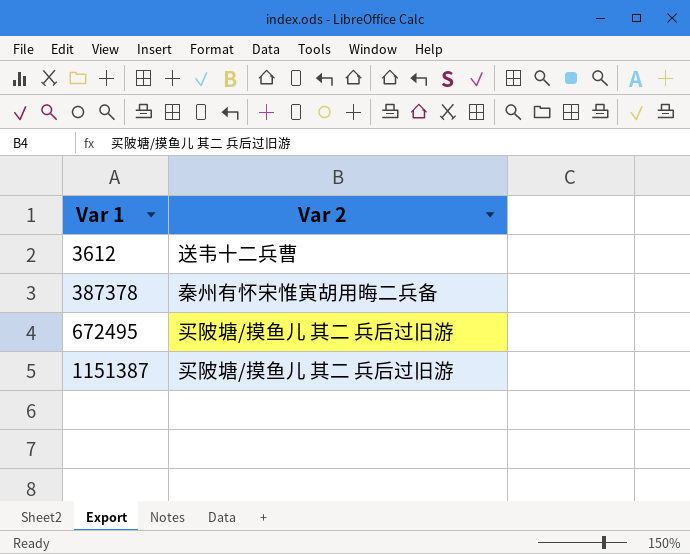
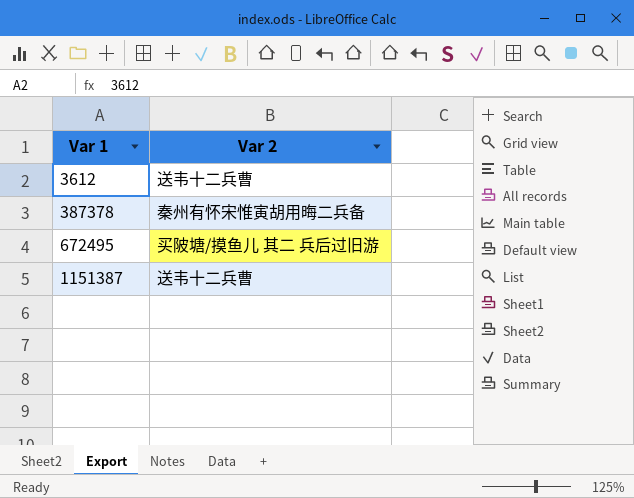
1151387 | Var 2: 买陂塘/摸鱼儿 其二 兵后过旧游 -> 送韦十二兵曹

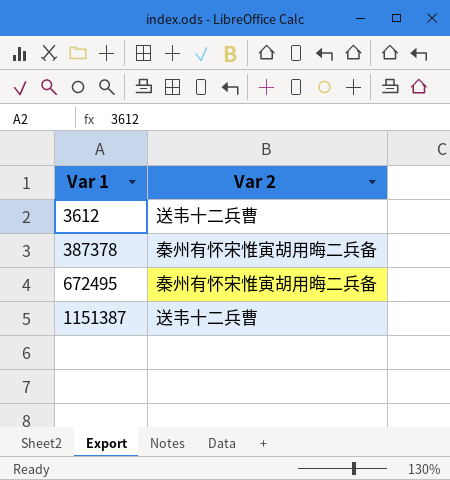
672495 | Var 2: 买陂塘/摸鱼儿 其二 兵后过旧游 -> 秦州有怀宋惟寅胡用晦二兵备

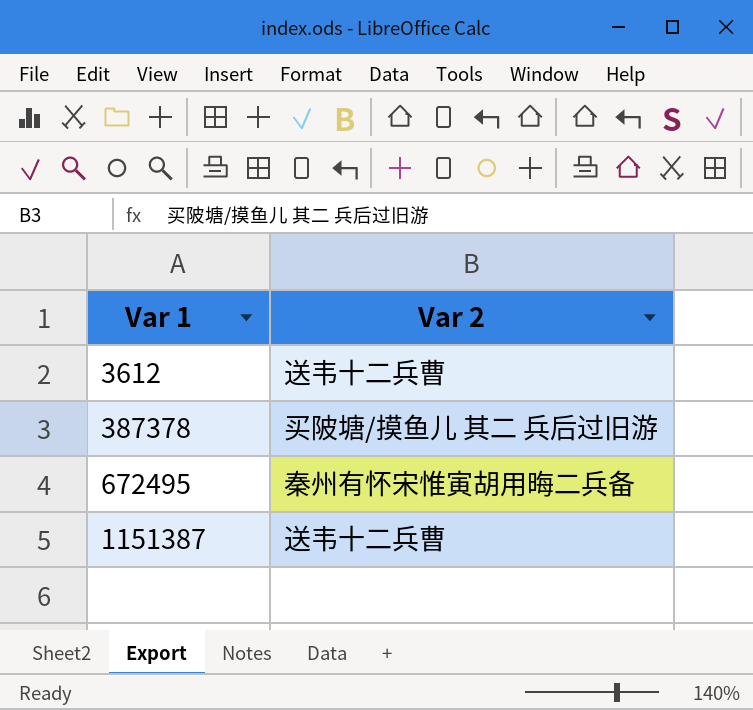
387378 | Var 2: 秦州有怀宋惟寅胡用晦二兵备 -> 买陂塘/摸鱼儿 其二 兵后过旧游

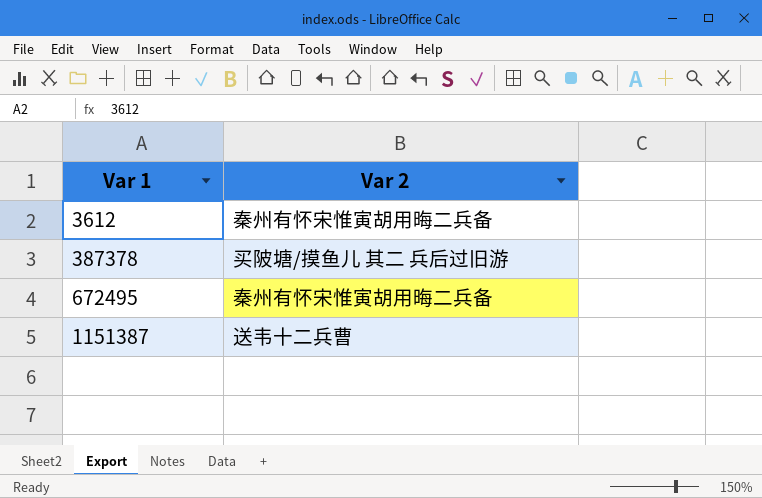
3612 | Var 2: 送韦十二兵曹 -> 秦州有怀宋惟寅胡用晦二兵备

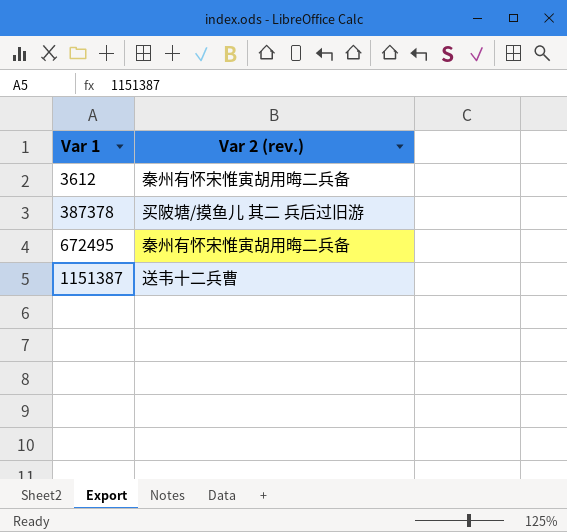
column name: Var 2 -> Var 2 (rev.)

